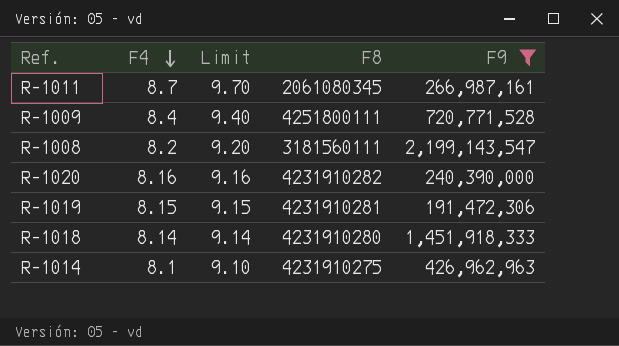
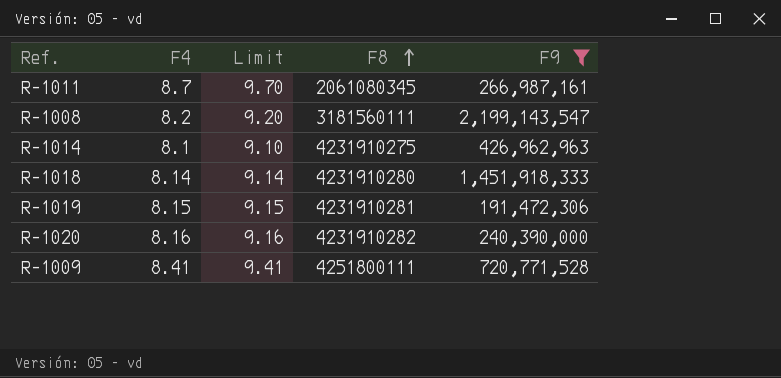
row order: F4 descending -> F8 ascending
R-1009 | F4: 8.4 -> 8.41
R-1009 | Limit: 9.40 -> 9.41

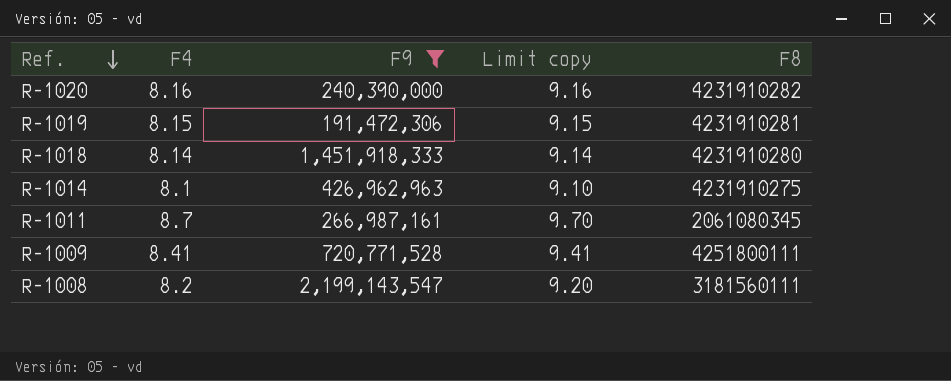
row order: F8 ascending -> Ref. descending
column F9 | position: 5 -> 3
column name: Limit -> Limit copy

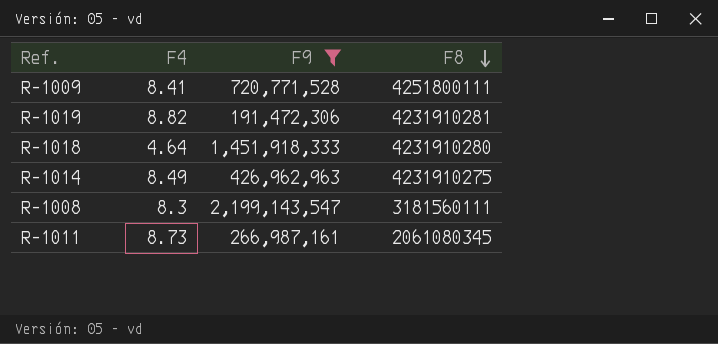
row order: Ref. descending -> F8 descending
column Limit copy | formula: [F4] + 1 -> none
row R-1020: 8.16 | 240,390,000 | 9.16 | 4231910282 -> none
R-1019 | F4: 8.15 -> 8.82
R-1018 | F4: 8.14 -> 4.64
R-1014 | F4: 8.1 -> 8.49
R-1008 | F4: 8.2 -> 8.3
R-1011 | F4: 8.7 -> 8.73

